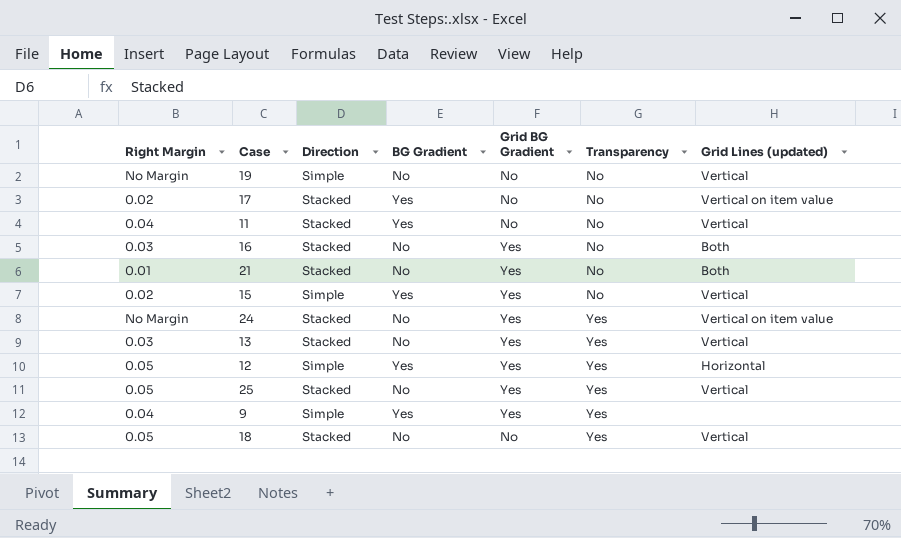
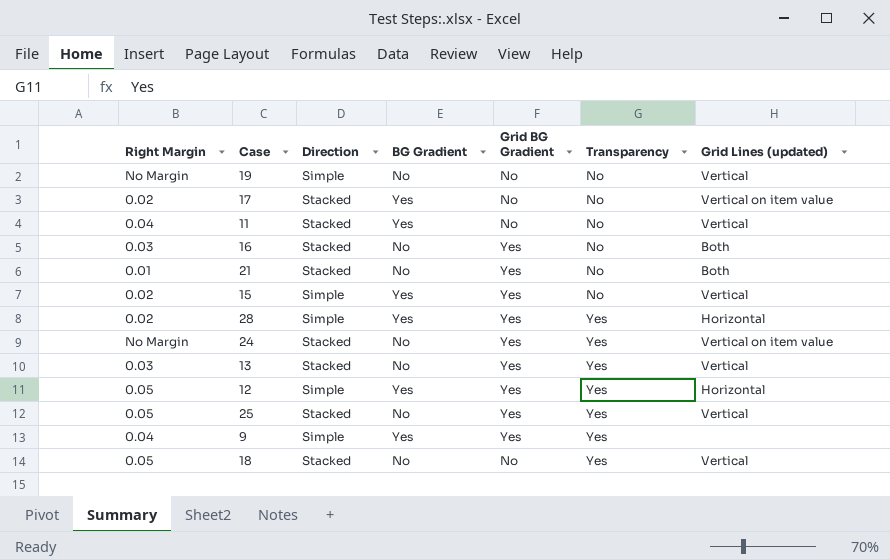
row 28: none -> 0.02 | Simple | Yes | Yes | Yes | Horizontal

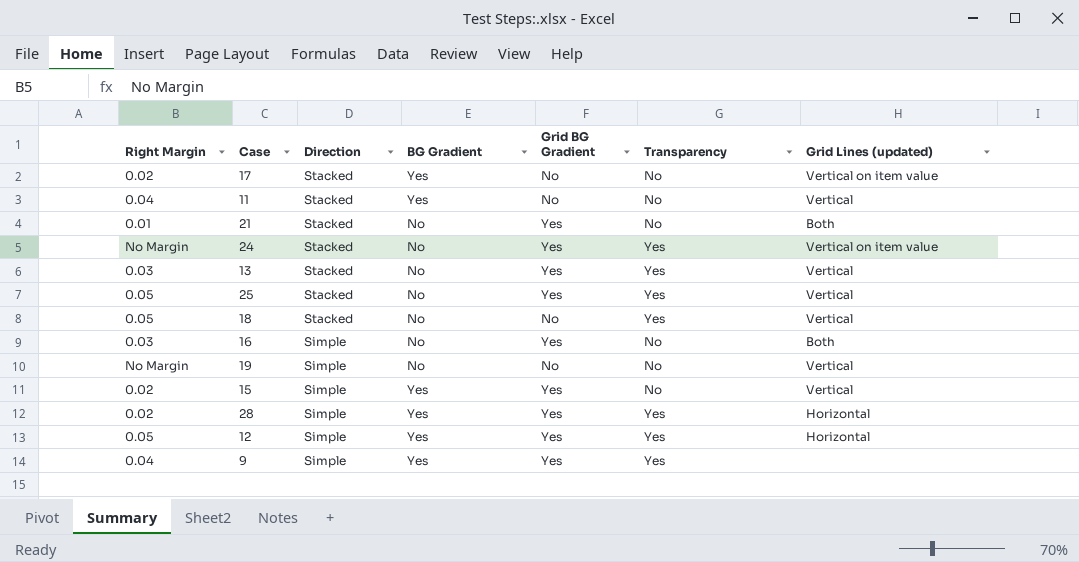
row order: Transparency ascending -> Direction descending
16 | Direction: Stacked -> Simple

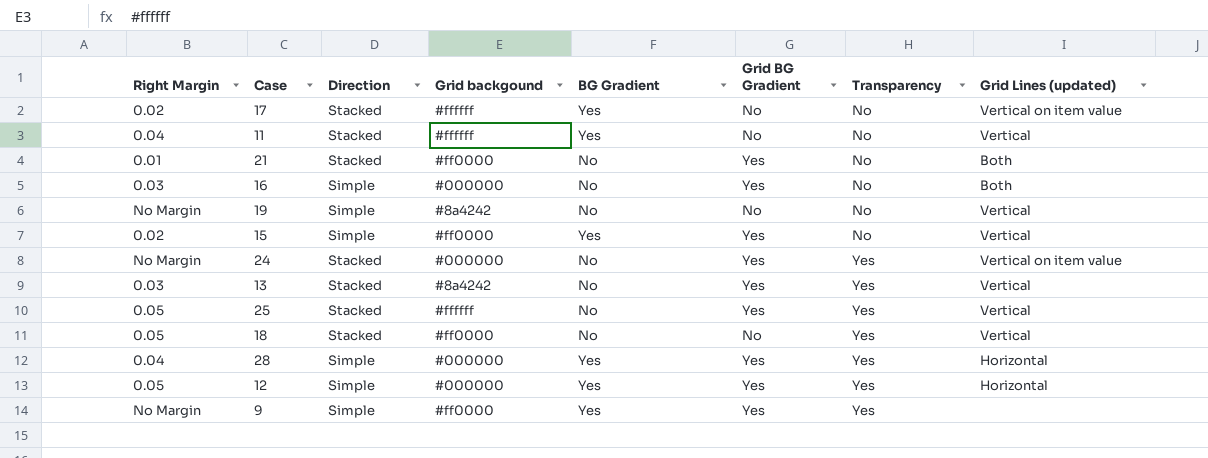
row order: Direction descending -> Transparency ascending
column Grid backgound | position: none -> 4
28 | Right Margin: 0.02 -> 0.04
9 | Right Margin: 0.04 -> No Margin

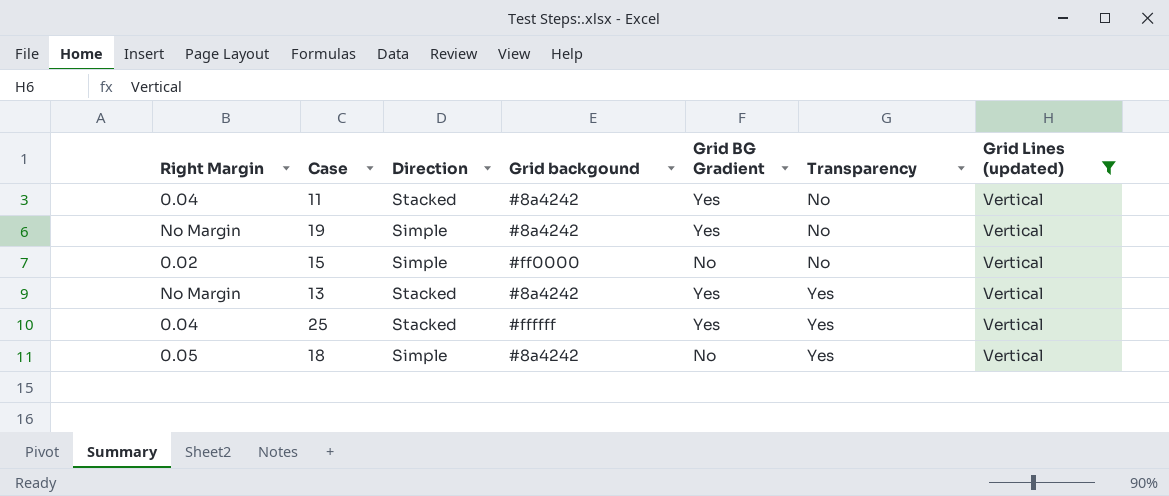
filter: none -> Grid Lines (updated) = Vertical
column BG Gradient | position: 5 -> none
11 | Grid backgound: #ffffff -> #8a4242
11 | Grid BG Gradient: No -> Yes
19 | Grid BG Gradient: No -> Yes
15 | Grid BG Gradient: Yes -> No
13 | Right Margin: 0.03 -> No Margin
25 | Right Margin: 0.05 -> 0.04
18 | Direction: Stacked -> Simple
18 | Grid backgound: #ff0000 -> #8a4242

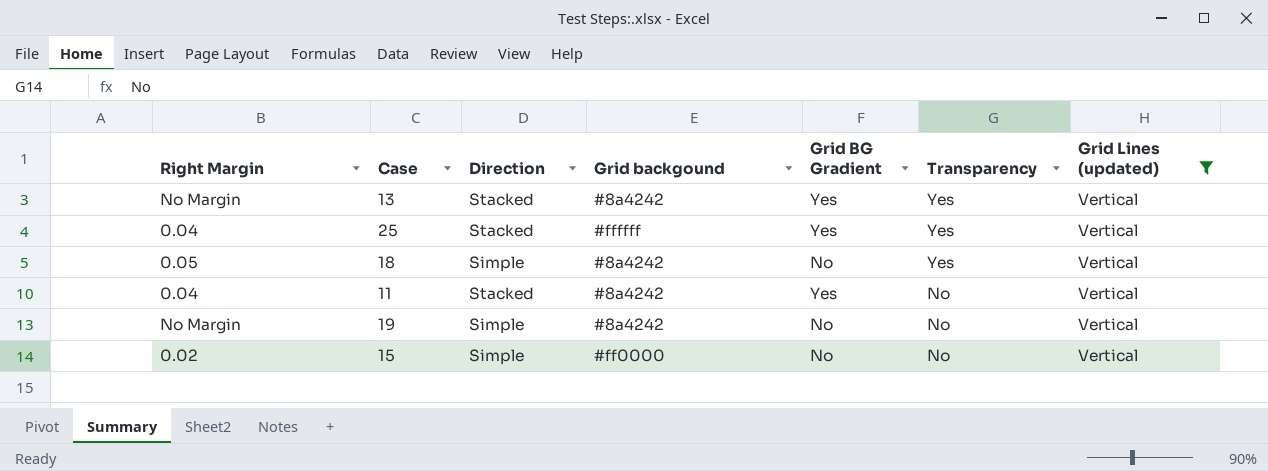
row order: Transparency ascending -> Transparency descending
19 | Grid BG Gradient: Yes -> No

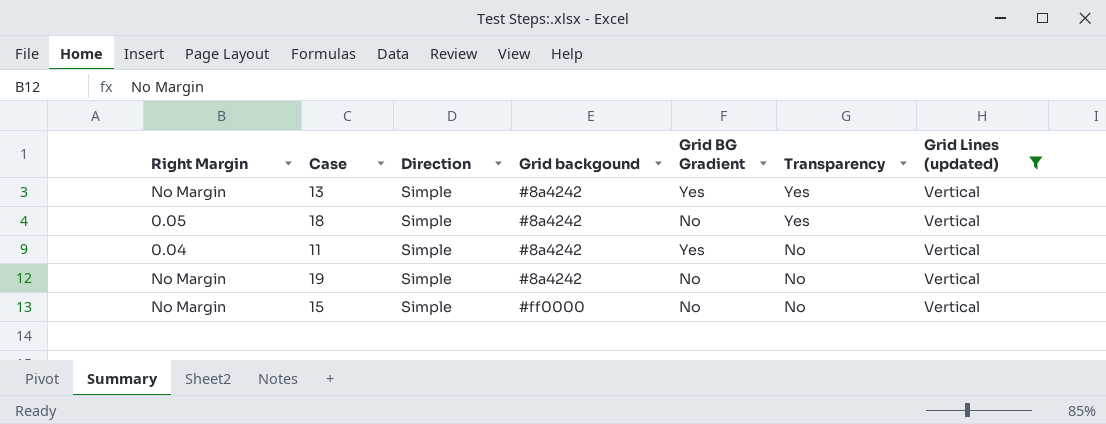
row 25: 0.04 | Stacked | #ffffff | Yes | Yes | Vertical -> none
13 | Direction: Stacked -> Simple
11 | Direction: Stacked -> Simple
15 | Right Margin: 0.02 -> No Margin

